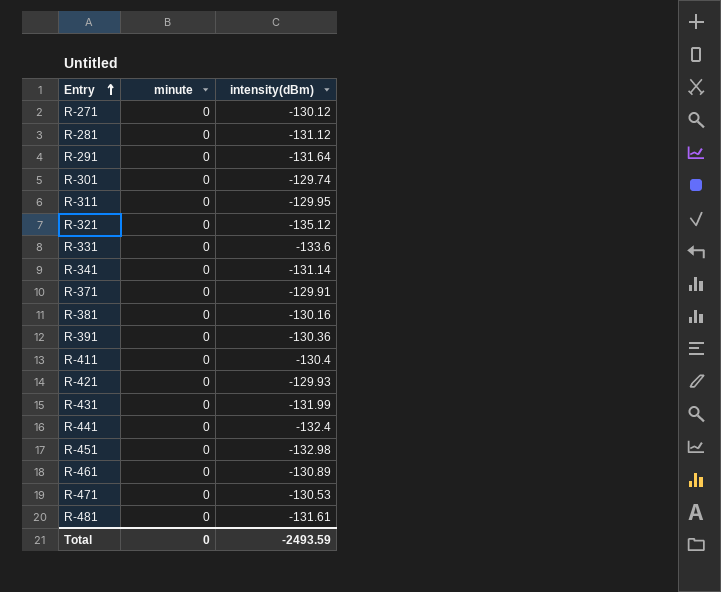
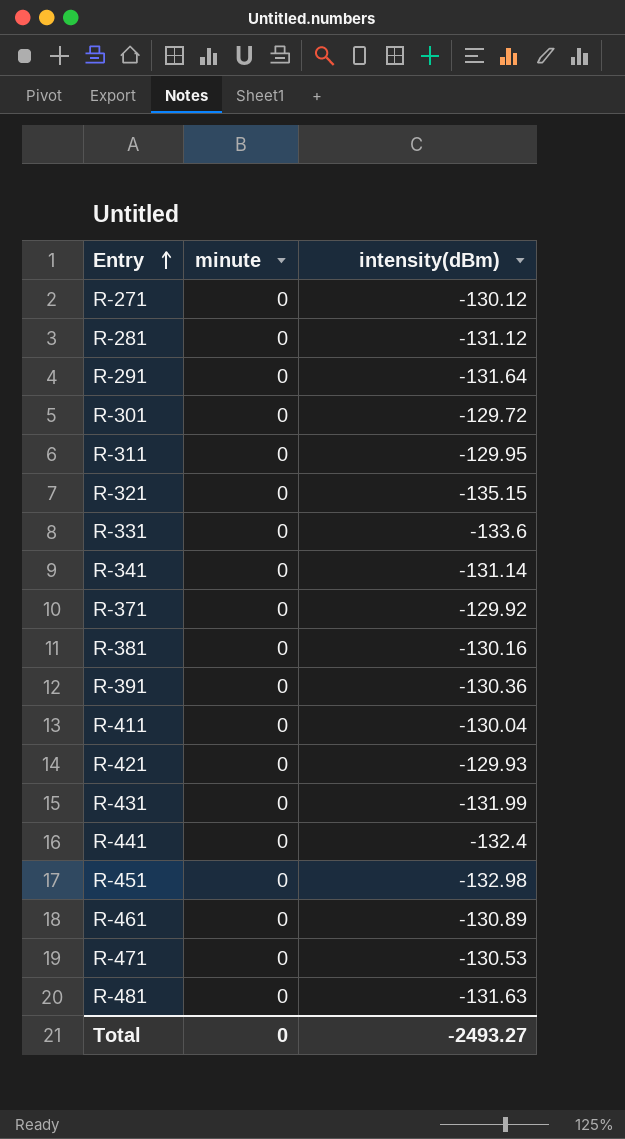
R-301 | intensity(dBm): -129.74 -> -129.72
R-321 | intensity(dBm): -135.12 -> -135.15
R-371 | intensity(dBm): -129.91 -> -129.92
R-411 | intensity(dBm): -130.4 -> -130.04
R-481 | intensity(dBm): -131.61 -> -131.63
Total | intensity(dBm): -2493.59 -> -2493.27

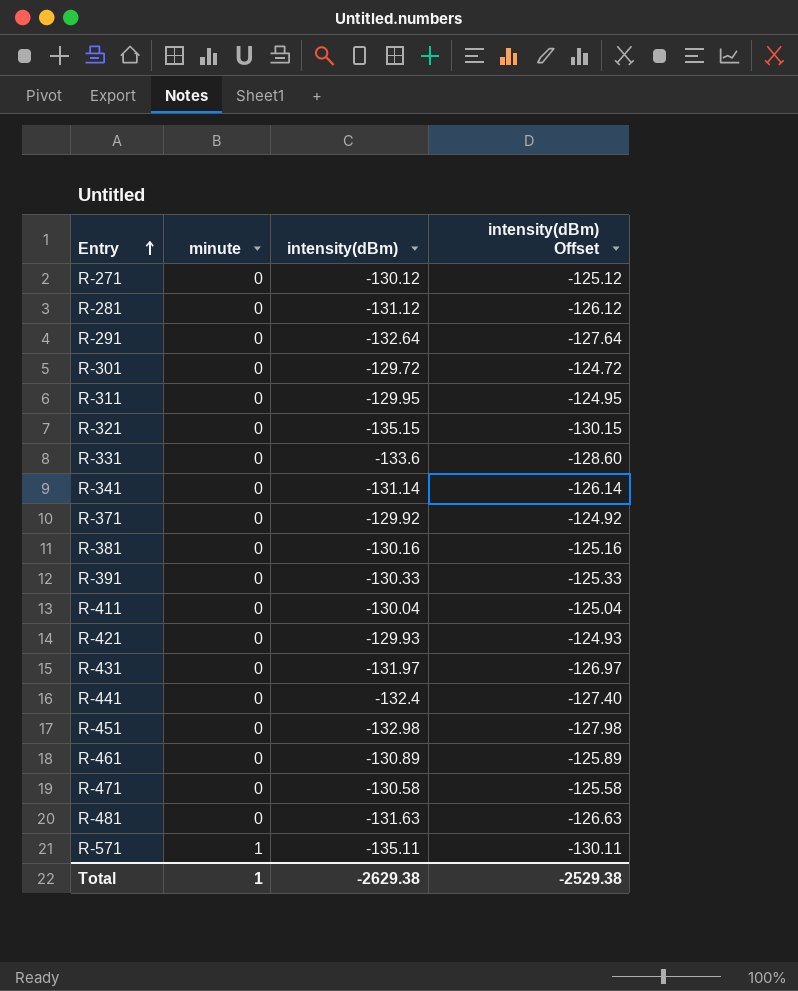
column intensity(dBm) Offset | formula: none -> [intensity(dBm)] + 5
R-291 | intensity(dBm): -131.64 -> -132.64
R-391 | intensity(dBm): -130.36 -> -130.33
R-431 | intensity(dBm): -131.99 -> -131.97
R-471 | intensity(dBm): -130.53 -> -130.58
row R-571: none -> 1 | -135.11 | -130.11
Total | minute: 0 -> 1
Total | intensity(dBm): -2493.27 -> -2629.38

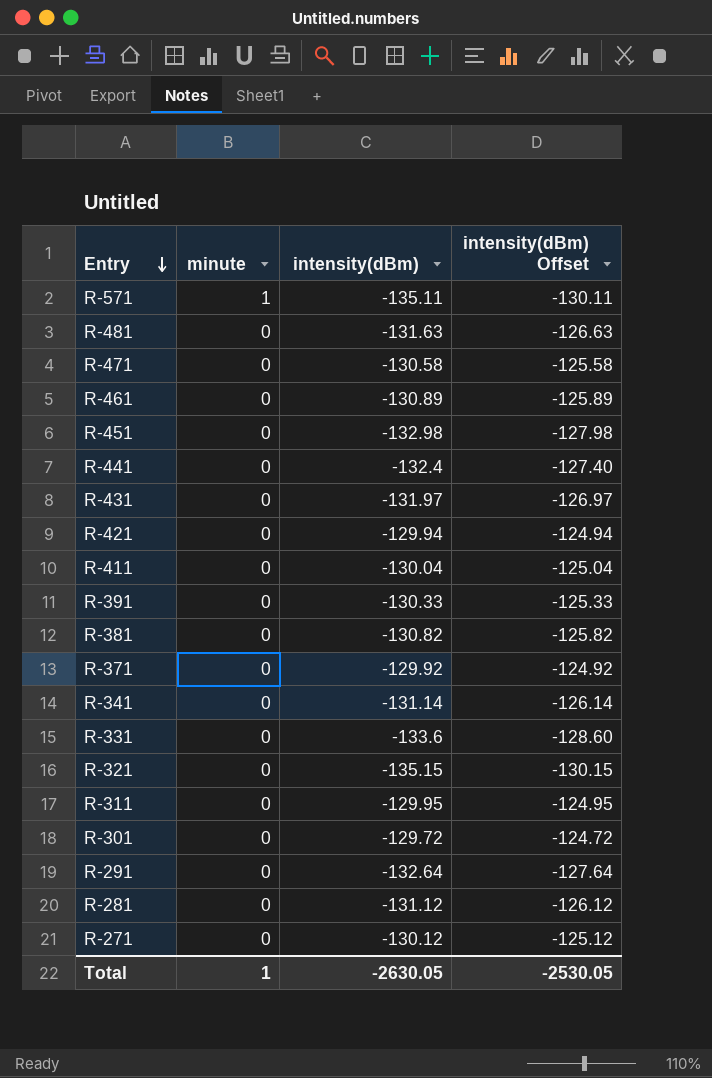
row order: Entry ascending -> Entry descending
R-421 | intensity(dBm): -129.93 -> -129.94
R-421 | intensity(dBm) Offset: -124.93 -> -124.94
R-381 | intensity(dBm): -130.16 -> -130.82
R-381 | intensity(dBm) Offset: -125.16 -> -125.82
Total | intensity(dBm): -2629.38 -> -2630.05
Total | intensity(dBm) Offset: -2529.38 -> -2530.05

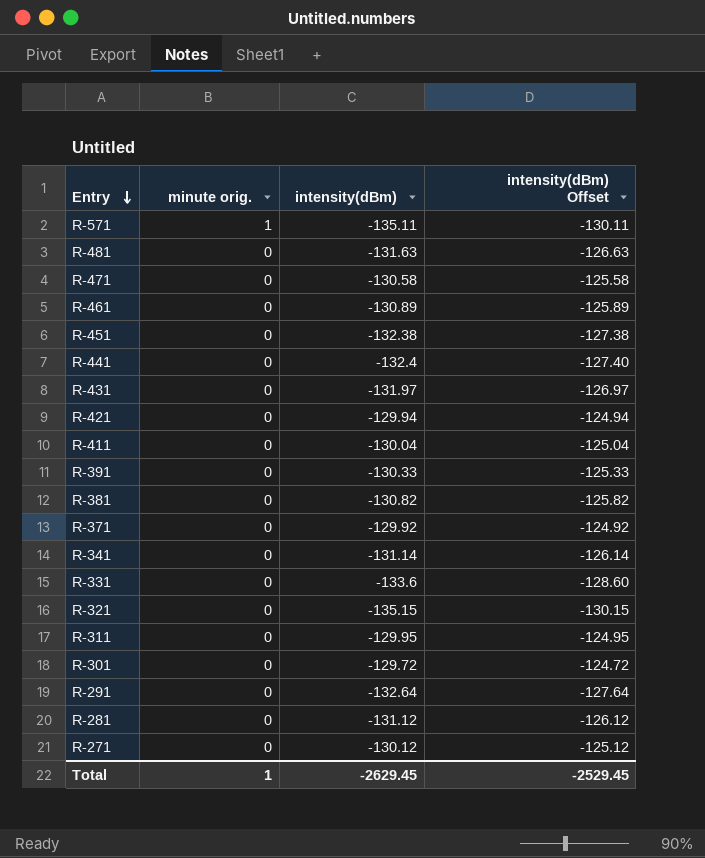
column name: minute -> minute orig.
R-451 | intensity(dBm): -132.98 -> -132.38
R-451 | intensity(dBm) Offset: -127.98 -> -127.38
Total | intensity(dBm): -2630.05 -> -2629.45
Total | intensity(dBm) Offset: -2530.05 -> -2529.45

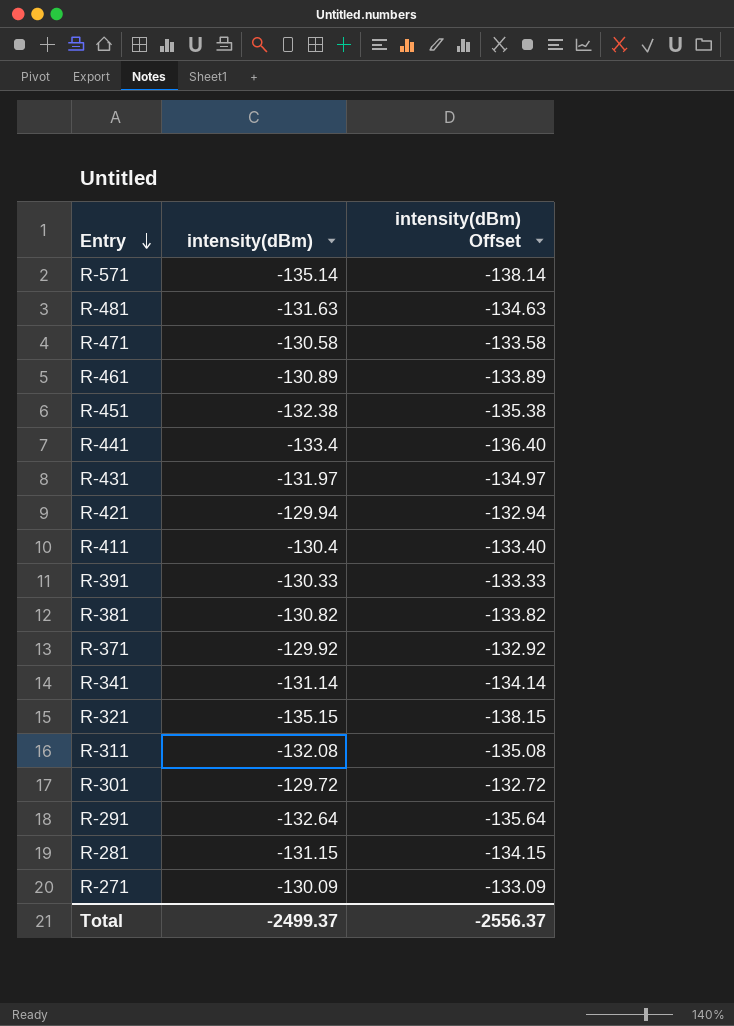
column minute orig. | position: 2 -> none
column intensity(dBm) Offset | formula: [intensity(dBm)] + 5 -> [intensity(dBm)] - 3
row R-331: 0 | -133.6 | -128.60 -> none
R-571 | intensity(dBm): -135.11 -> -135.14
R-441 | intensity(dBm): -132.4 -> -133.4
R-411 | intensity(dBm): -130.04 -> -130.4
R-311 | intensity(dBm): -129.95 -> -132.08
R-281 | intensity(dBm): -131.12 -> -131.15
R-271 | intensity(dBm): -130.12 -> -130.09
Total | intensity(dBm): -2629.45 -> -2499.37
Total | intensity(dBm) Offset: -2529.45 -> -2556.37

